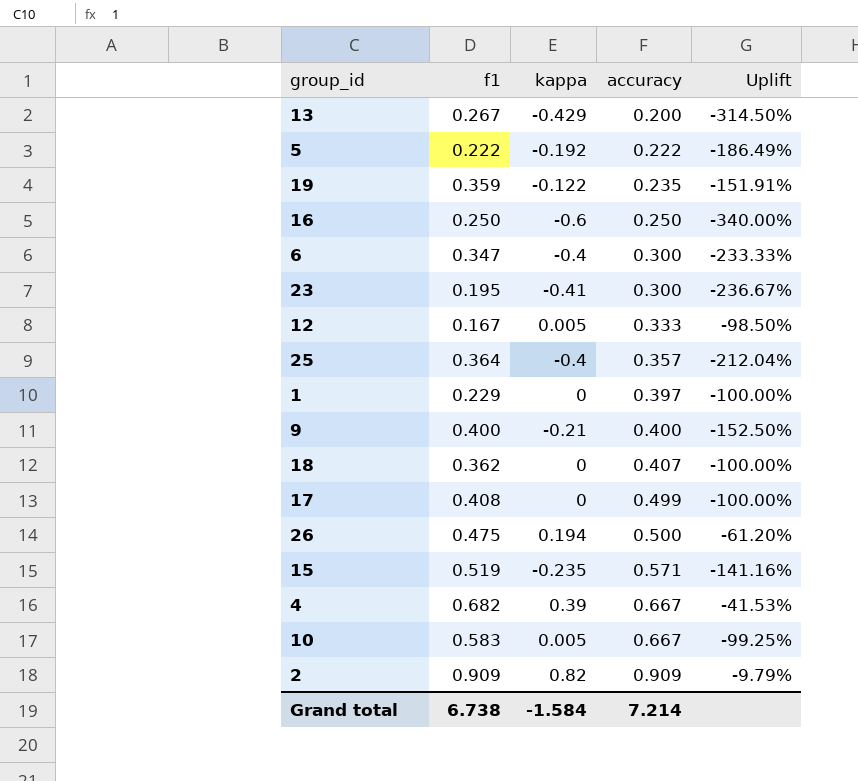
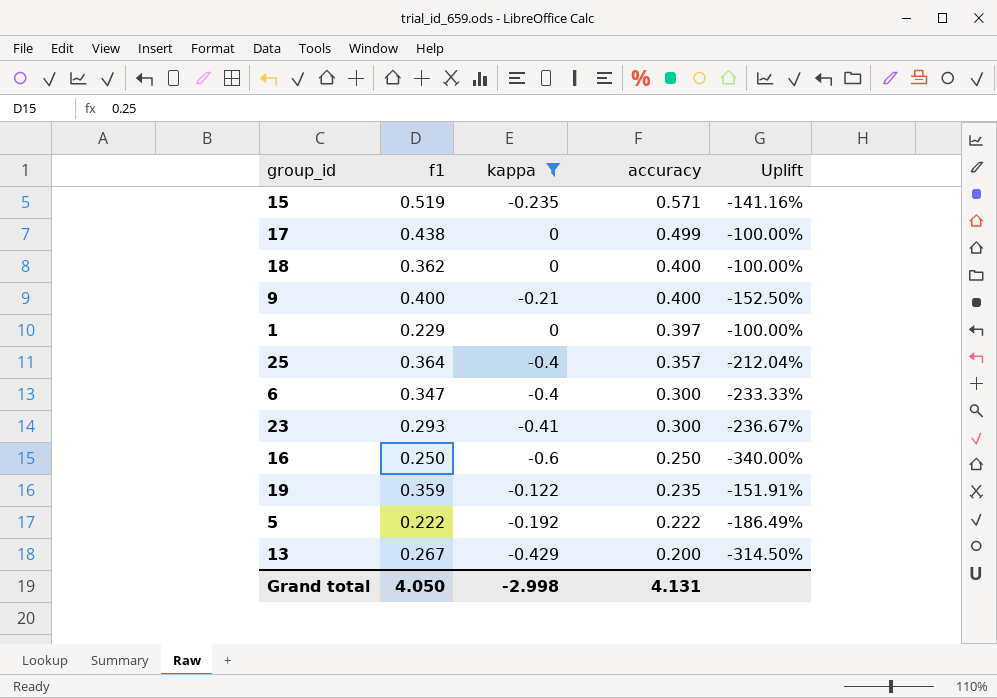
filter: none -> kappa <= 0
row order: accuracy ascending -> accuracy descending
17 | f1: 0.408 -> 0.438
18 | accuracy: 0.407 -> 0.400
23 | f1: 0.195 -> 0.293
Grand total | f1: 6.738 -> 4.050
Grand total | kappa: -1.584 -> -2.998
Grand total | accuracy: 7.214 -> 4.131

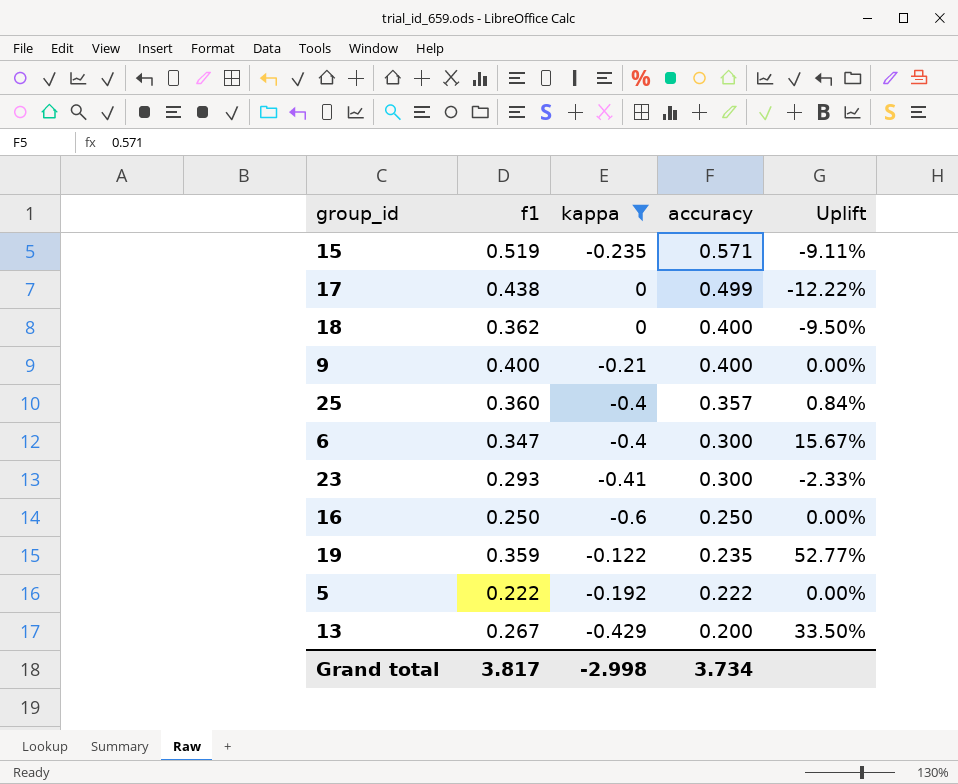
column Uplift | formula: ([kappa] - [accuracy]) / [accuracy] -> ([f1] - [accuracy]) / [accuracy]
row 1: 0.229 | 0 | 0.397 | -100.00% -> none
25 | f1: 0.364 -> 0.360
Grand total | f1: 4.050 -> 3.817
Grand total | accuracy: 4.131 -> 3.734

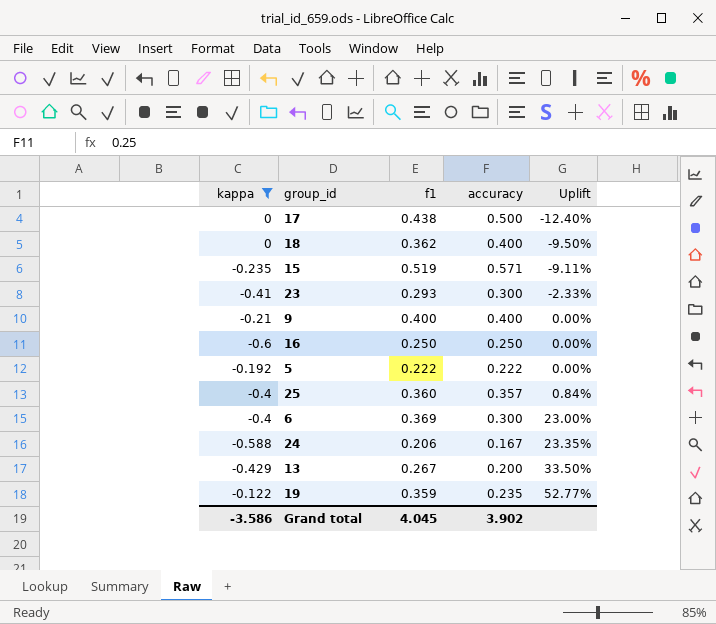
row order: accuracy descending -> Uplift ascending
column kappa | position: 3 -> 1
17 | accuracy: 0.499 -> 0.500
17 | Uplift: -12.22% -> -12.40%
6 | f1: 0.347 -> 0.369
6 | Uplift: 15.67% -> 23.00%
row 24: none -> -0.588 | 0.206 | 0.167 | 23.35%
Grand total | kappa: -2.998 -> -3.586
Grand total | f1: 3.817 -> 4.045
Grand total | accuracy: 3.734 -> 3.902

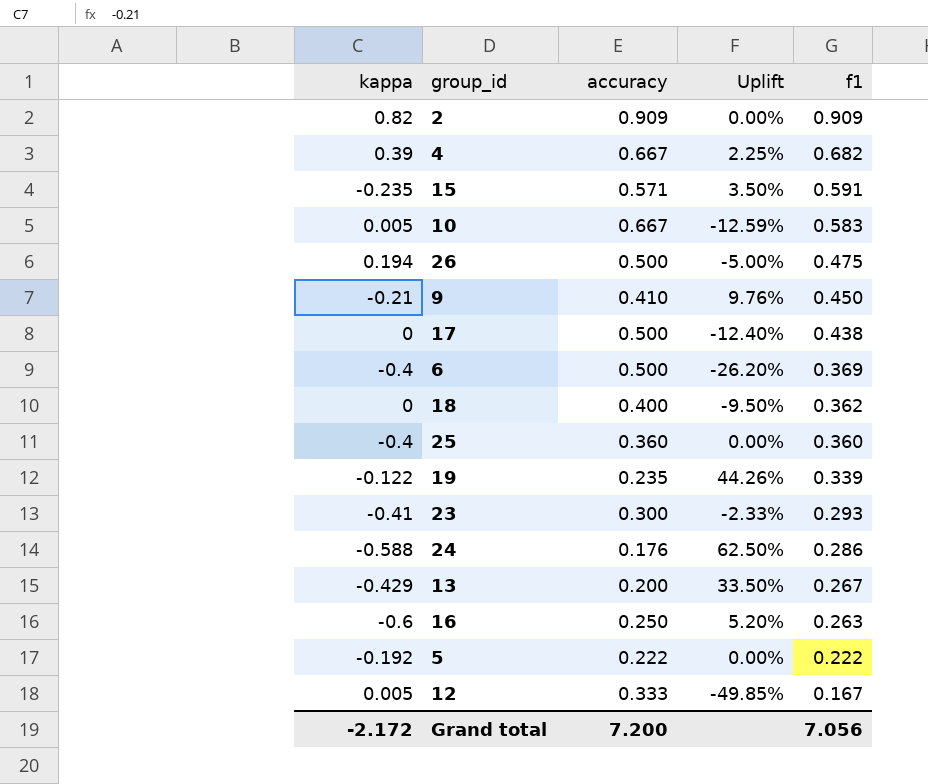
filter: kappa <= 0 -> none
row order: Uplift ascending -> f1 descending
column f1 | position: 3 -> 5
15 | Uplift: -9.11% -> 3.50%
15 | f1: 0.519 -> 0.591
9 | accuracy: 0.400 -> 0.410
9 | Uplift: 0.00% -> 9.76%
9 | f1: 0.400 -> 0.450
6 | accuracy: 0.300 -> 0.500
6 | Uplift: 23.00% -> -26.20%
25 | accuracy: 0.357 -> 0.360
25 | Uplift: 0.84% -> 0.00%
19 | Uplift: 52.77% -> 44.26%
19 | f1: 0.359 -> 0.339
24 | accuracy: 0.167 -> 0.176
24 | Uplift: 23.35% -> 62.50%
24 | f1: 0.206 -> 0.286
16 | Uplift: 0.00% -> 5.20%
16 | f1: 0.250 -> 0.263
Grand total | kappa: -3.586 -> -2.172
Grand total | accuracy: 3.902 -> 7.200
Grand total | f1: 4.045 -> 7.056

